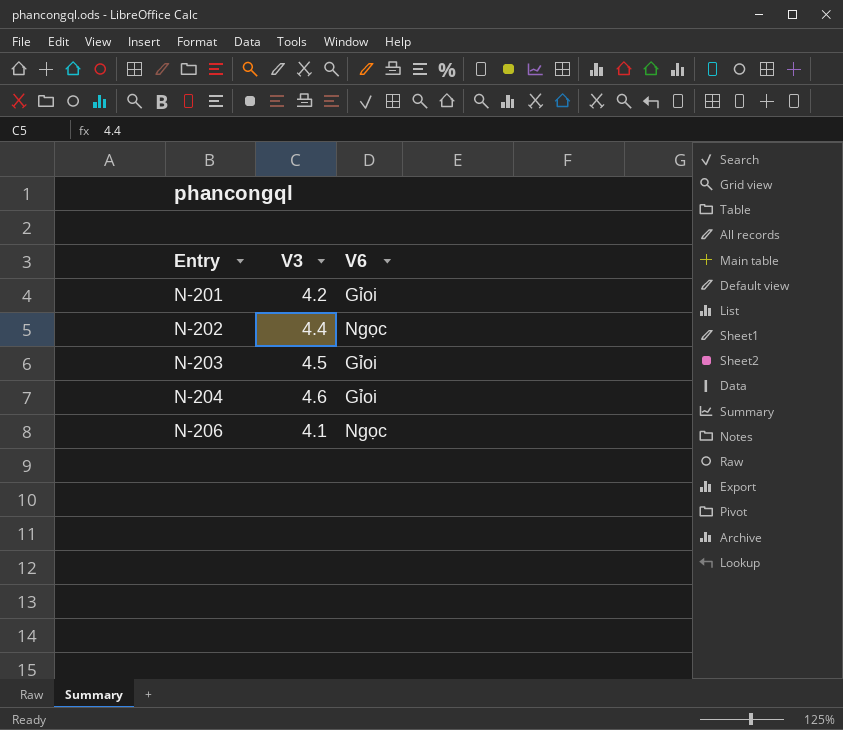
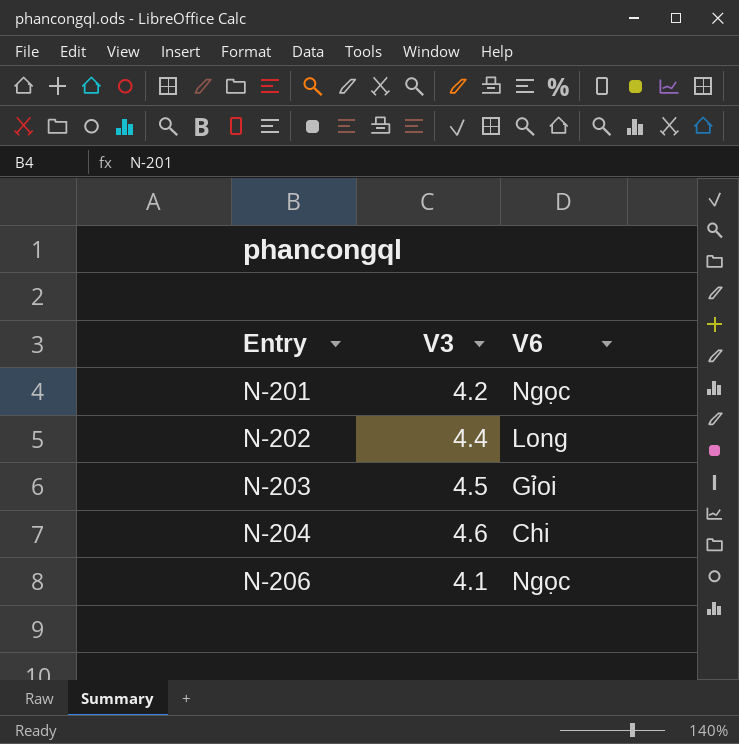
N-201 | V6: Gỉoi -> Ngọc
N-202 | V6: Ngọc -> Long
N-204 | V6: Gỉoi -> Chi

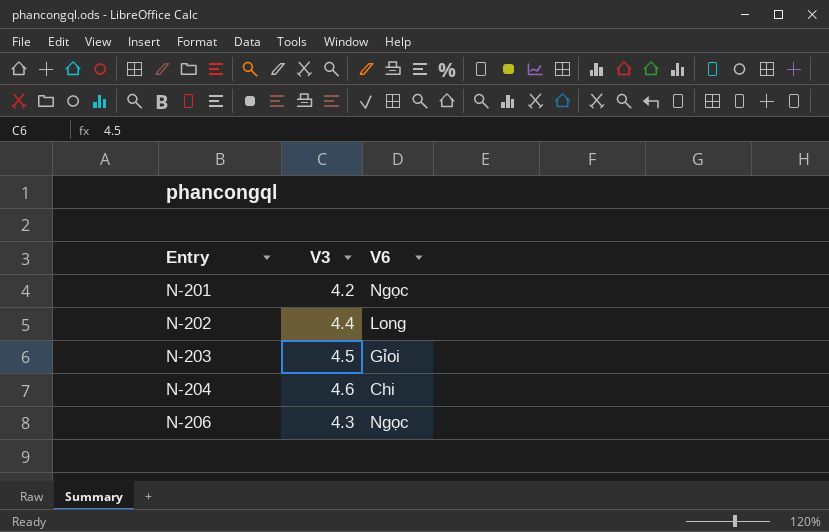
N-206 | V3: 4.1 -> 4.3

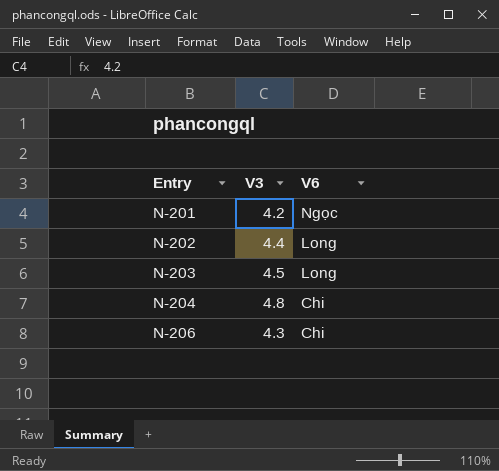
N-203 | V6: Gỉoi -> Long
N-204 | V3: 4.6 -> 4.8
N-206 | V6: Ngọc -> Chi

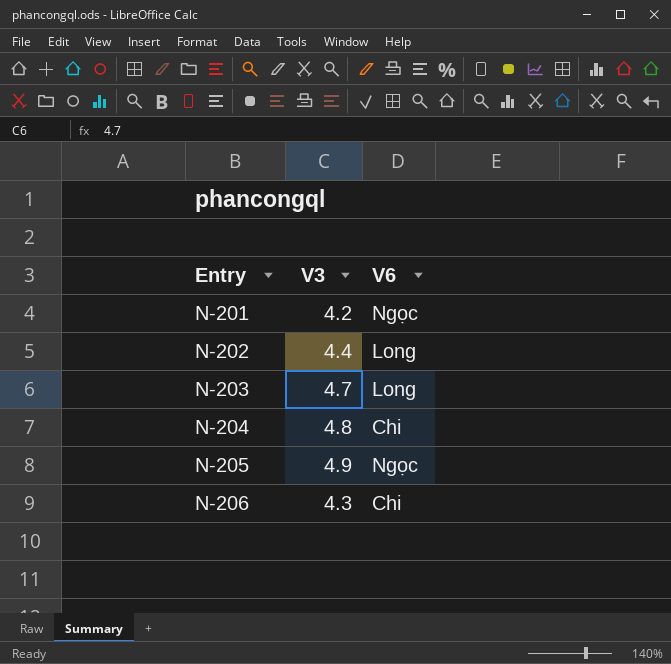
N-203 | V3: 4.5 -> 4.7
row N-205: none -> 4.9 | Ngọc

